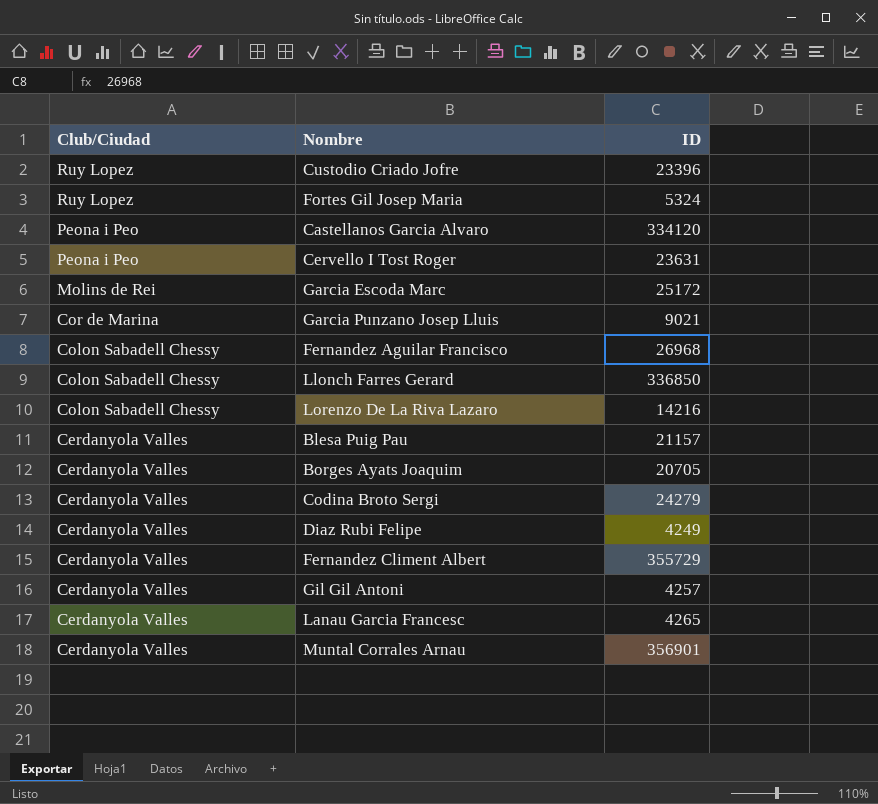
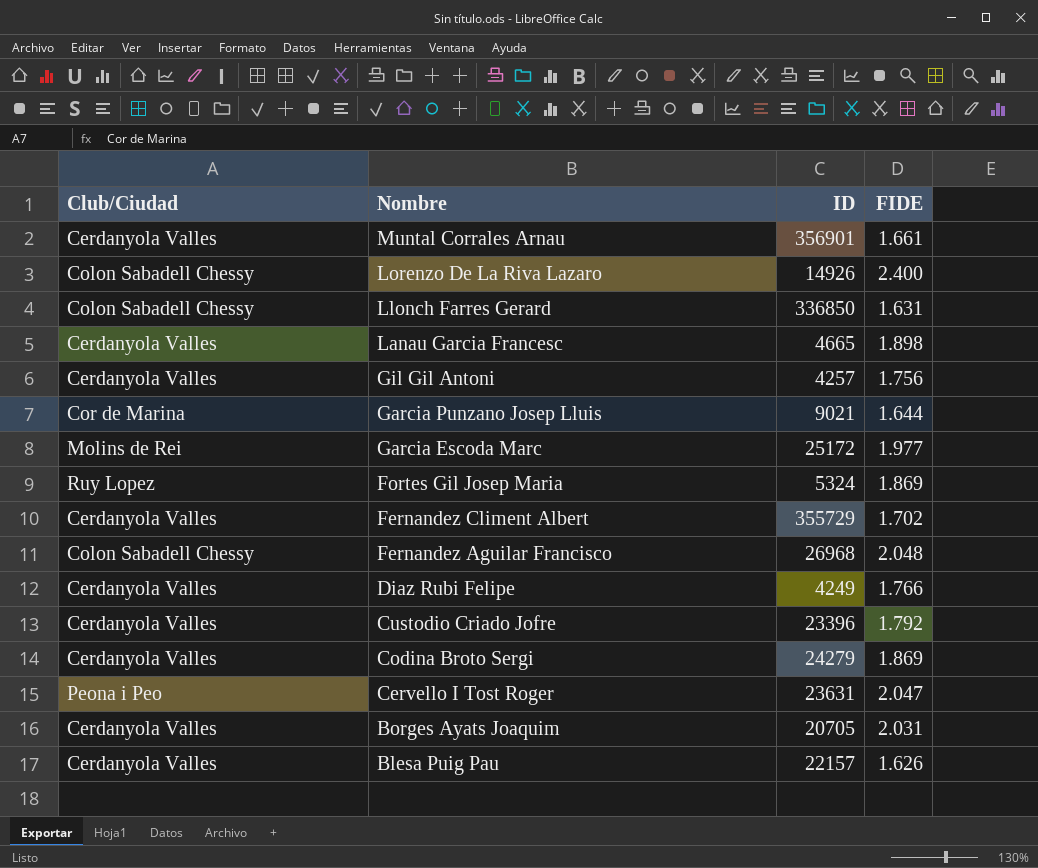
row order: Club/Ciudad descending -> Nombre descending
column FIDE | position: none -> 4
row Castellanos Garcia Alvaro: Peona i Peo | 334120 -> none
Lorenzo De La Riva Lazaro | ID: 14216 -> 14926
Lanau Garcia Francesc | ID: 4265 -> 4665
Custodio Criado Jofre | Club/Ciudad: Ruy Lopez -> Cerdanyola Valles
Blesa Puig Pau | ID: 21157 -> 22157

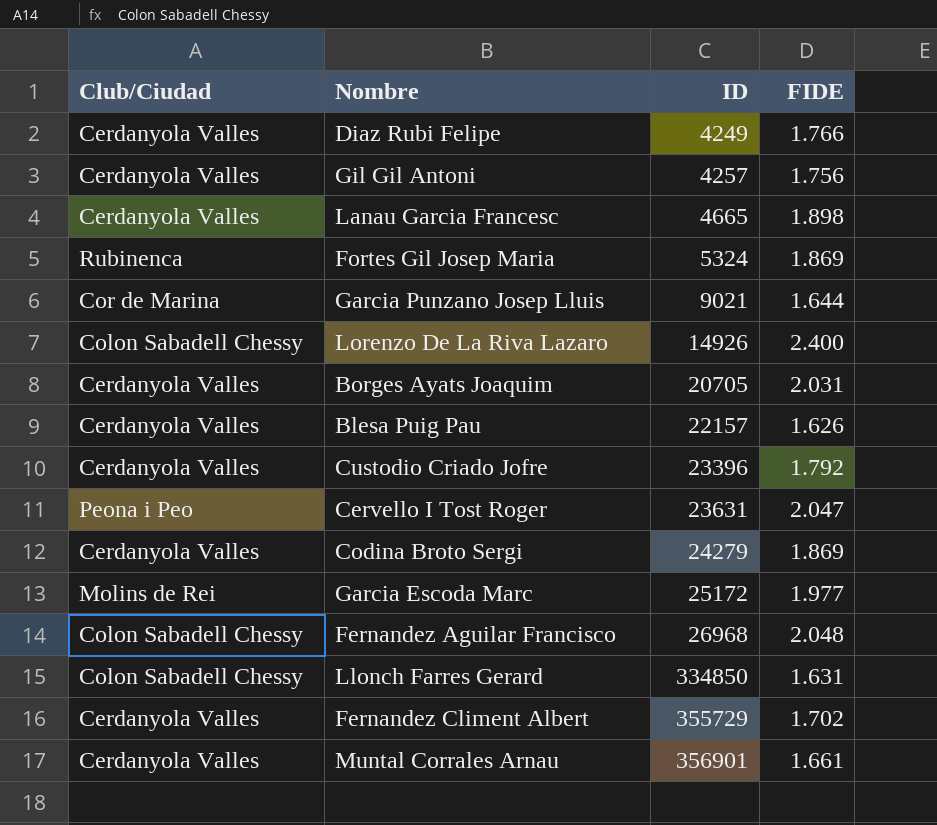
row order: Nombre descending -> ID ascending
Fortes Gil Josep Maria | Club/Ciudad: Ruy Lopez -> Rubinenca
Llonch Farres Gerard | ID: 336850 -> 334850

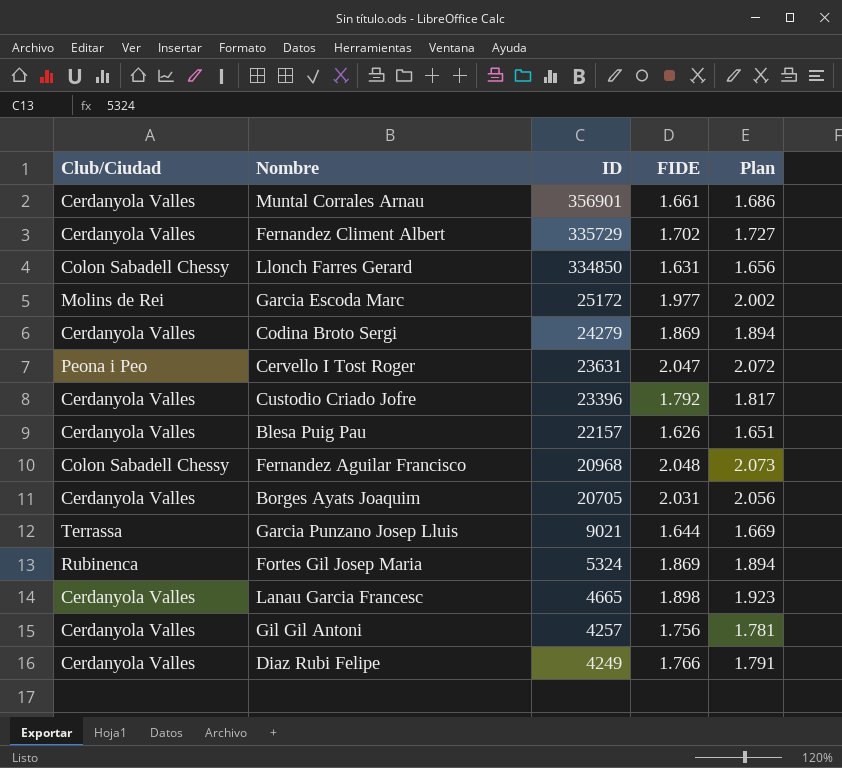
row order: ID ascending -> ID descending
column Plan | formula: none -> [FIDE] + 25
row Lorenzo De La Riva Lazaro: Colon Sabadell Chessy | 14926 | 2.400 -> none
Fernandez Climent Albert | ID: 355729 -> 335729
Fernandez Aguilar Francisco | ID: 26968 -> 20968
Garcia Punzano Josep Lluis | Club/Ciudad: Cor de Marina -> Terrassa

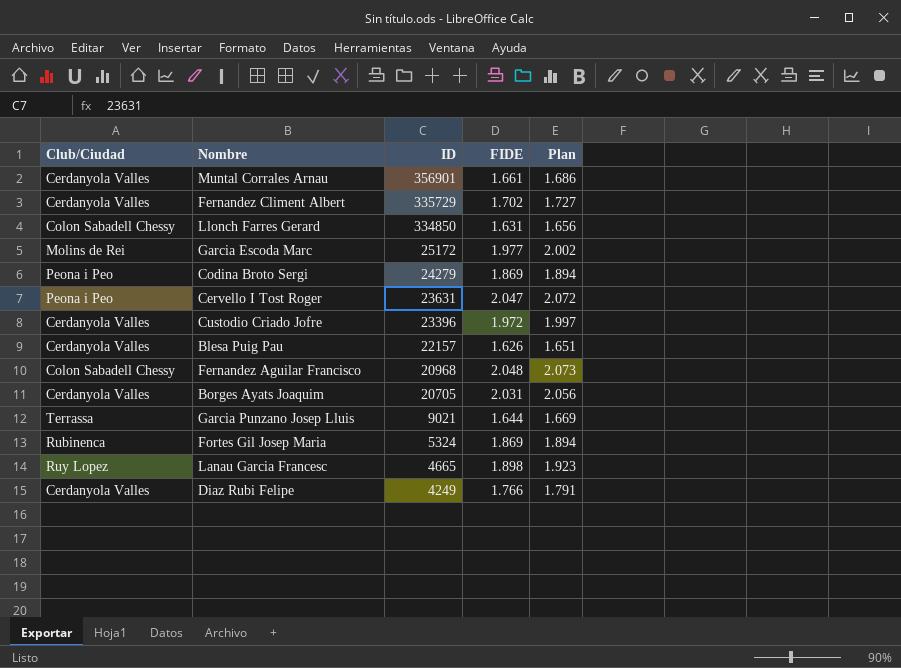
row Gil Gil Antoni: Cerdanyola Valles | 4257 | 1.756 | 1.781 -> none
Codina Broto Sergi | Club/Ciudad: Cerdanyola Valles -> Peona i Peo
Custodio Criado Jofre | FIDE: 1.792 -> 1.972
Custodio Criado Jofre | Plan: 1.817 -> 1.997
Lanau Garcia Francesc | Club/Ciudad: Cerdanyola Valles -> Ruy Lopez

